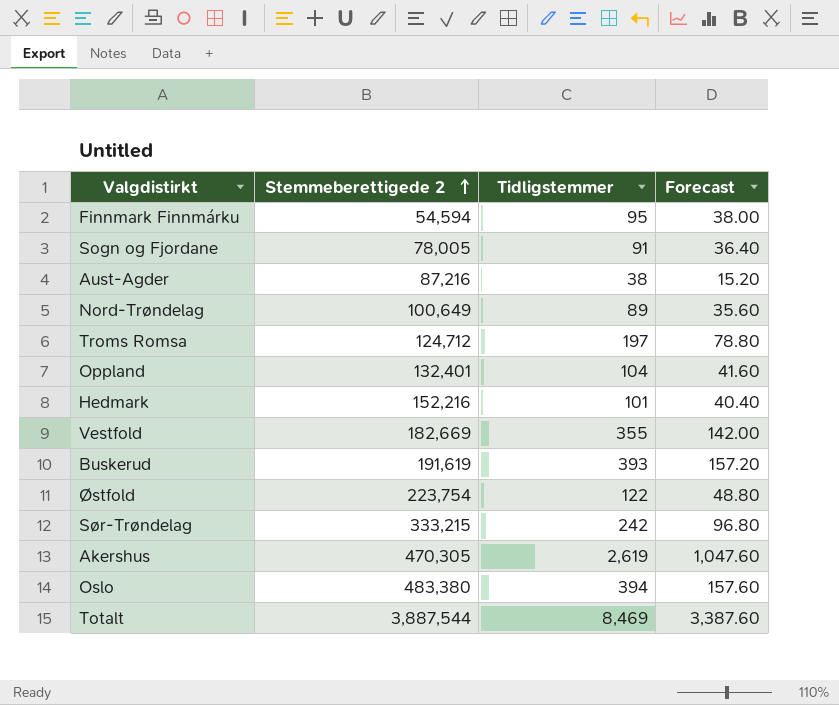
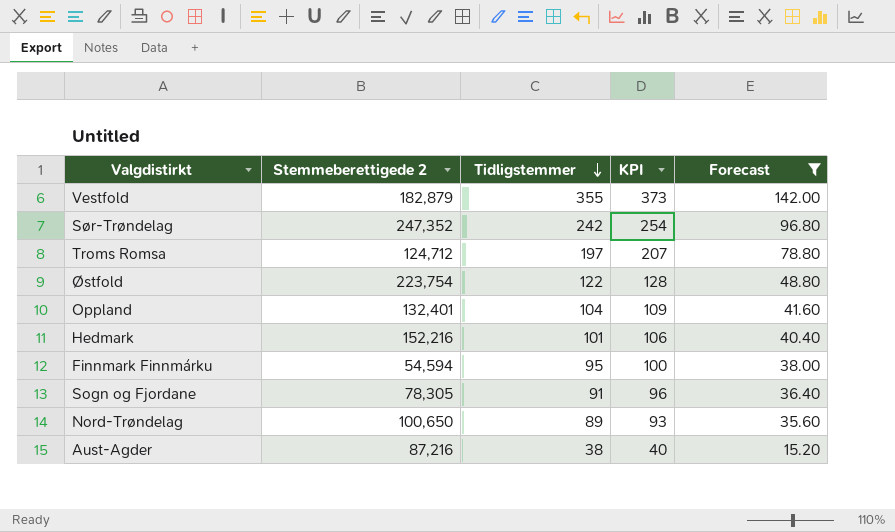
filter: none -> Forecast <= 142.00
row order: Stemmeberettigede 2 ascending -> Tidligstemmer descending
column KPI | formula: none -> [Tidligstemmer] * 1.05
Vestfold | Stemmeberettigede 2: 182,669 -> 182,879
Sør-Trøndelag | Stemmeberettigede 2: 333,215 -> 247,352
Sogn og Fjordane | Stemmeberettigede 2: 78,005 -> 78,305
Nord-Trøndelag | Stemmeberettigede 2: 100,649 -> 100,650

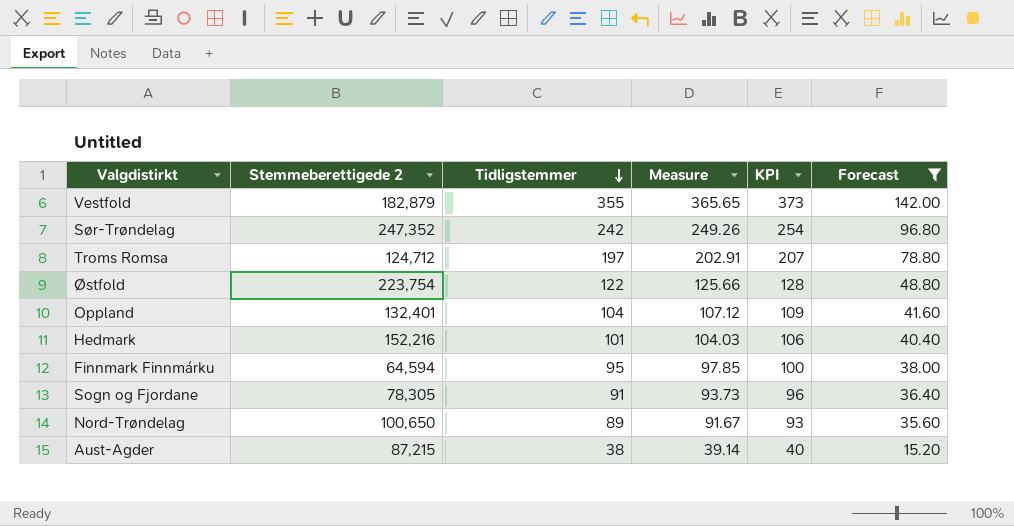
column Measure | formula: none -> [Tidligstemmer] * 1.03
Finnmark Finnmárku | Stemmeberettigede 2: 54,594 -> 64,594
Aust-Agder | Stemmeberettigede 2: 87,216 -> 87,215

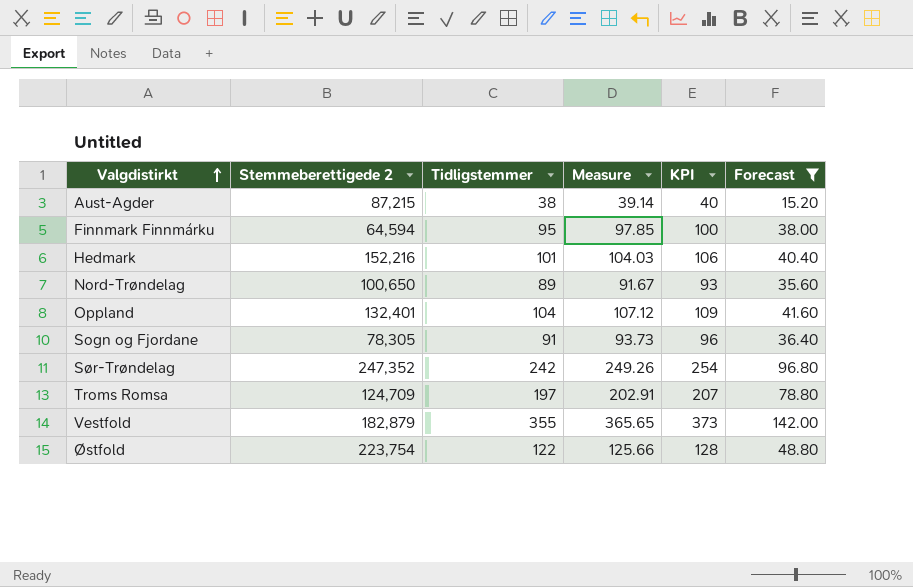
row order: Tidligstemmer descending -> Valgdistirkt ascending
Troms Romsa | Stemmeberettigede 2: 124,712 -> 124,709

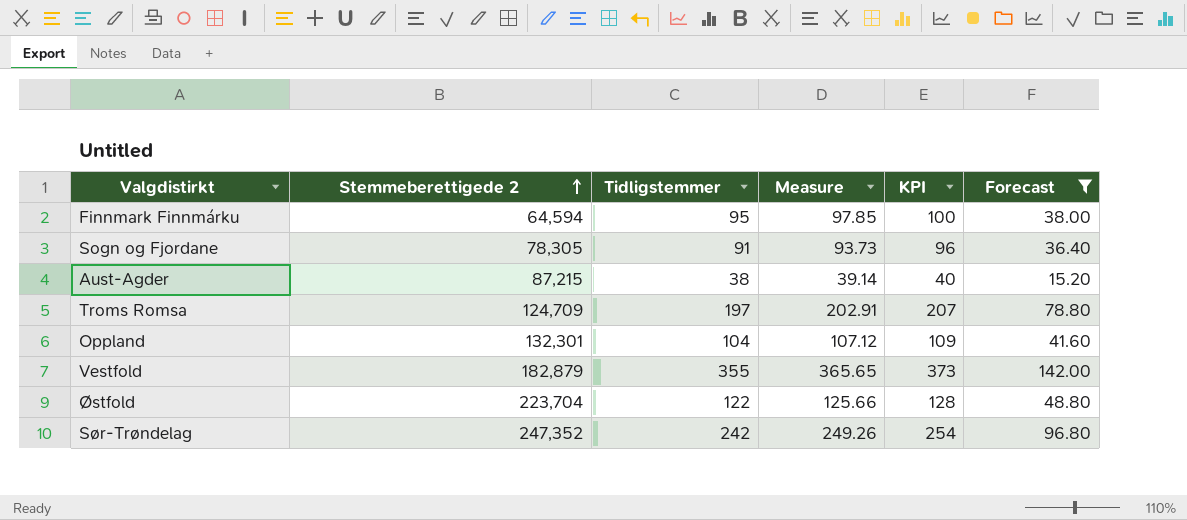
row order: Valgdistirkt ascending -> Stemmeberettigede 2 ascending
row Hedmark: 152,216 | 101 | 104.03 | 106 | 40.40 -> none
row Nord-Trøndelag: 100,650 | 89 | 91.67 | 93 | 35.60 -> none
Oppland | Stemmeberettigede 2: 132,401 -> 132,301
Østfold | Stemmeberettigede 2: 223,754 -> 223,704

